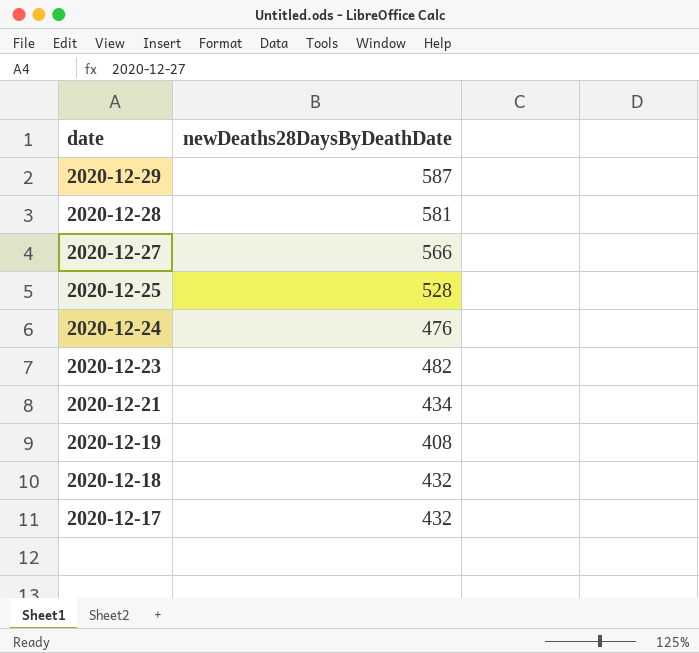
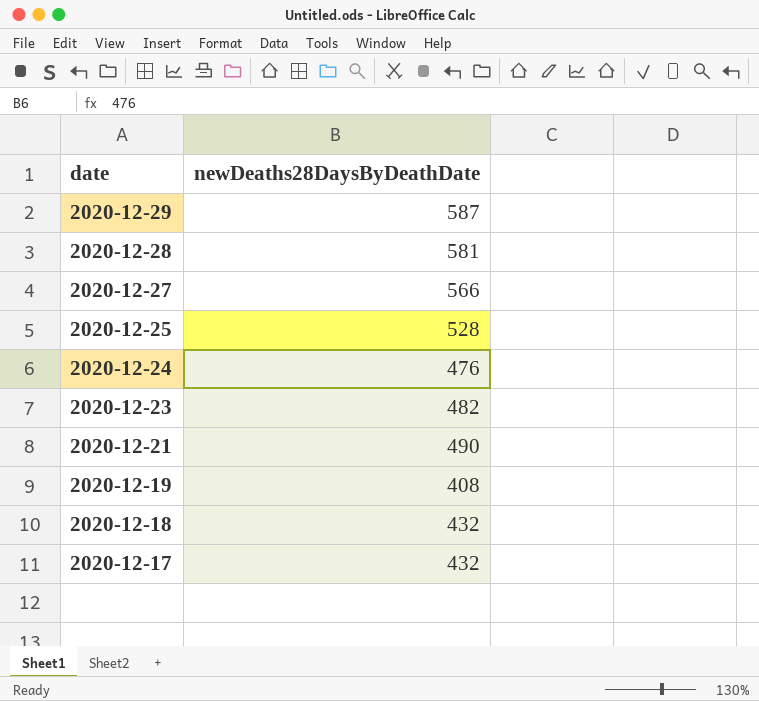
2020-12-21 | newDeaths28DaysByDeathDate: 434 -> 490

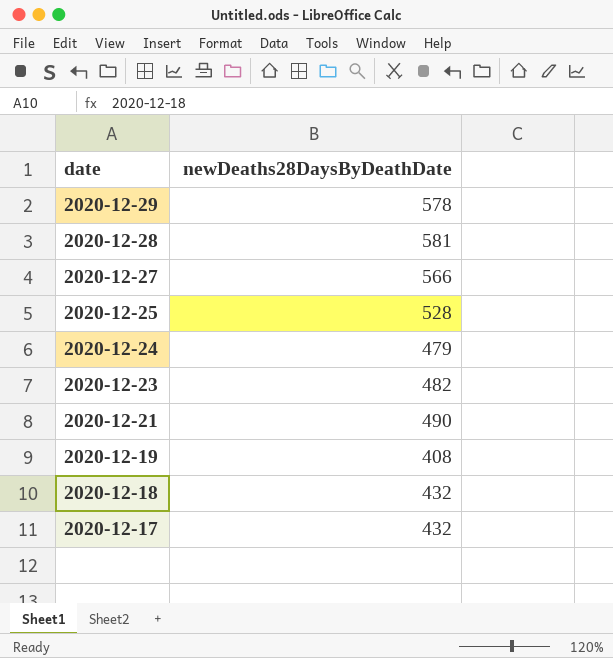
2020-12-29 | newDeaths28DaysByDeathDate: 587 -> 578
2020-12-24 | newDeaths28DaysByDeathDate: 476 -> 479

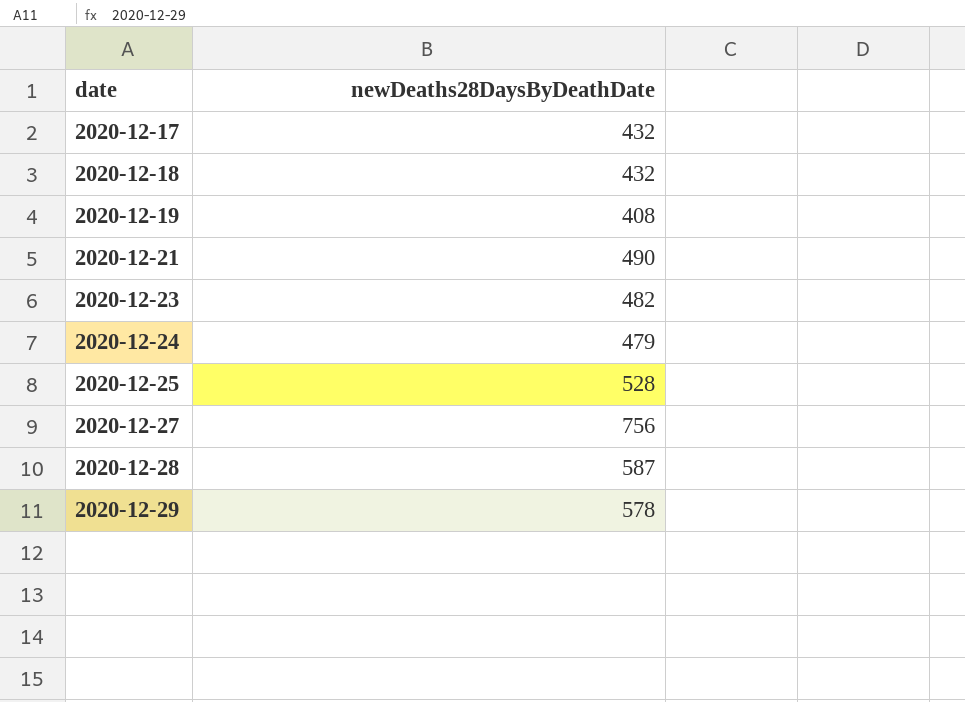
row order: date descending -> date ascending
2020-12-27 | newDeaths28DaysByDeathDate: 566 -> 756
2020-12-28 | newDeaths28DaysByDeathDate: 581 -> 587

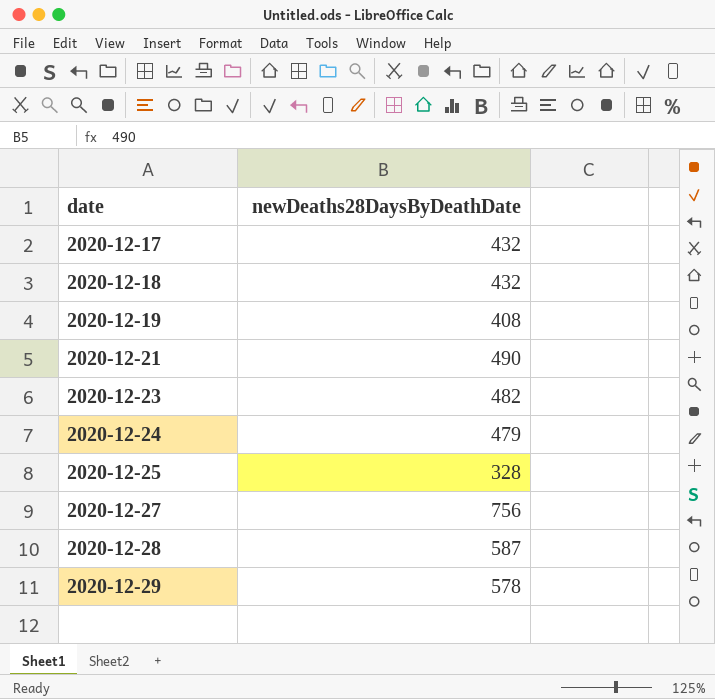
2020-12-25 | newDeaths28DaysByDeathDate: 528 -> 328

